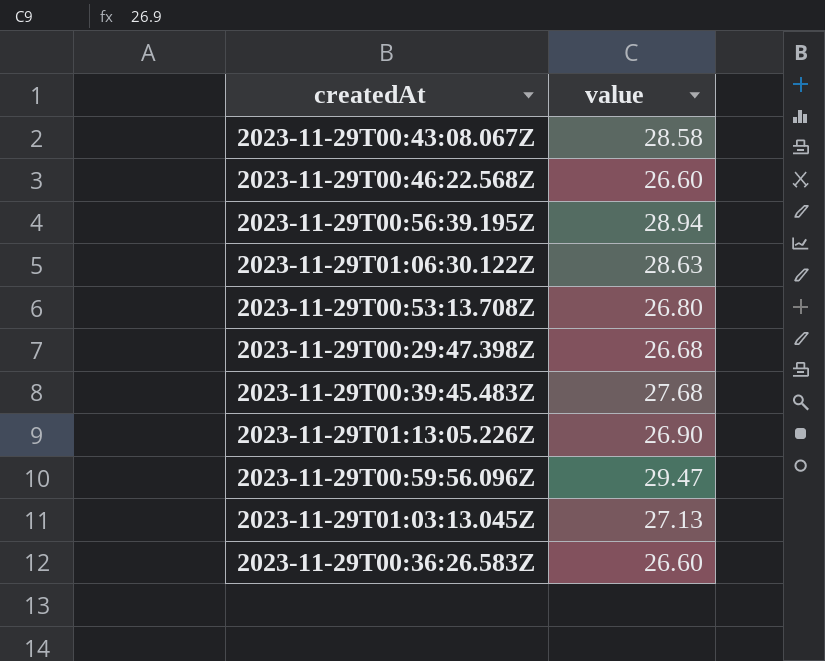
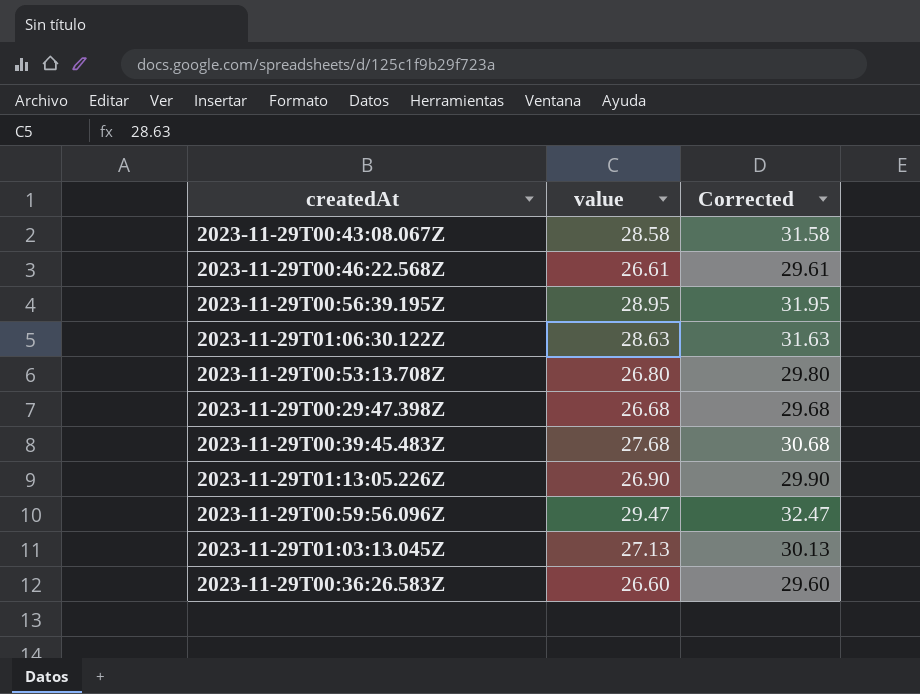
column Corrected | formula: none -> [value] + 3
2023-11-29T00:46:22.568Z | value: 26.60 -> 26.61
2023-11-29T00:56:39.195Z | value: 28.94 -> 28.95

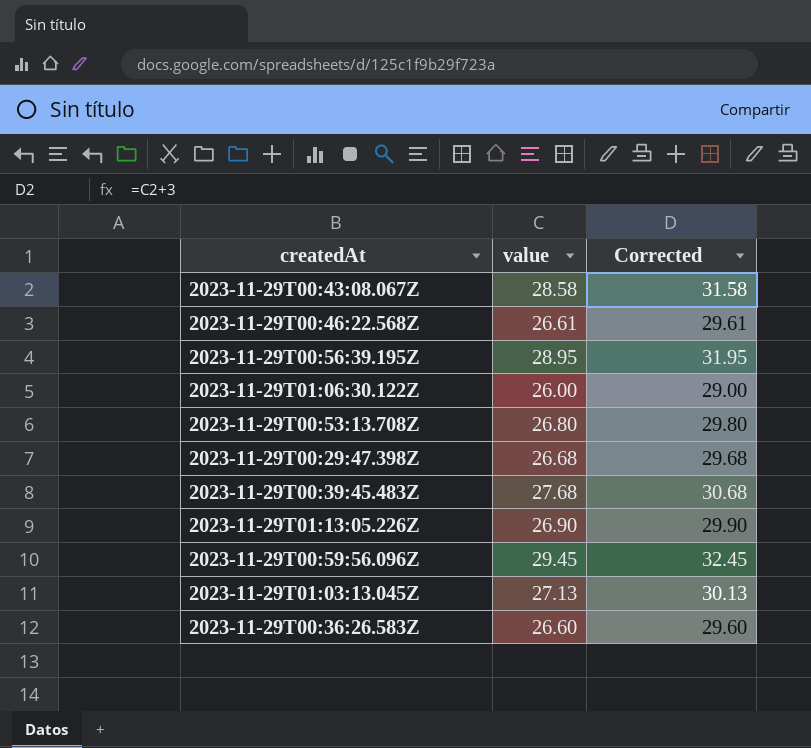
2023-11-29T01:06:30.122Z | value: 28.63 -> 26.00
2023-11-29T01:06:30.122Z | Corrected: 31.63 -> 29.00
2023-11-29T00:59:56.096Z | value: 29.47 -> 29.45
2023-11-29T00:59:56.096Z | Corrected: 32.47 -> 32.45

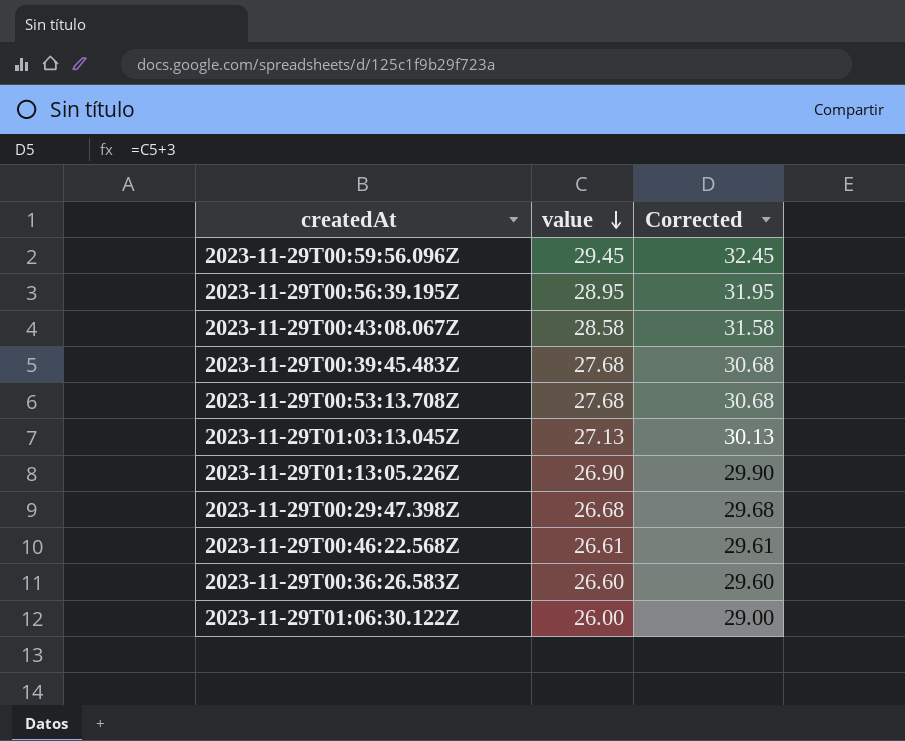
row order: none -> value descending
2023-11-29T00:53:13.708Z | value: 26.80 -> 27.68
2023-11-29T00:53:13.708Z | Corrected: 29.80 -> 30.68

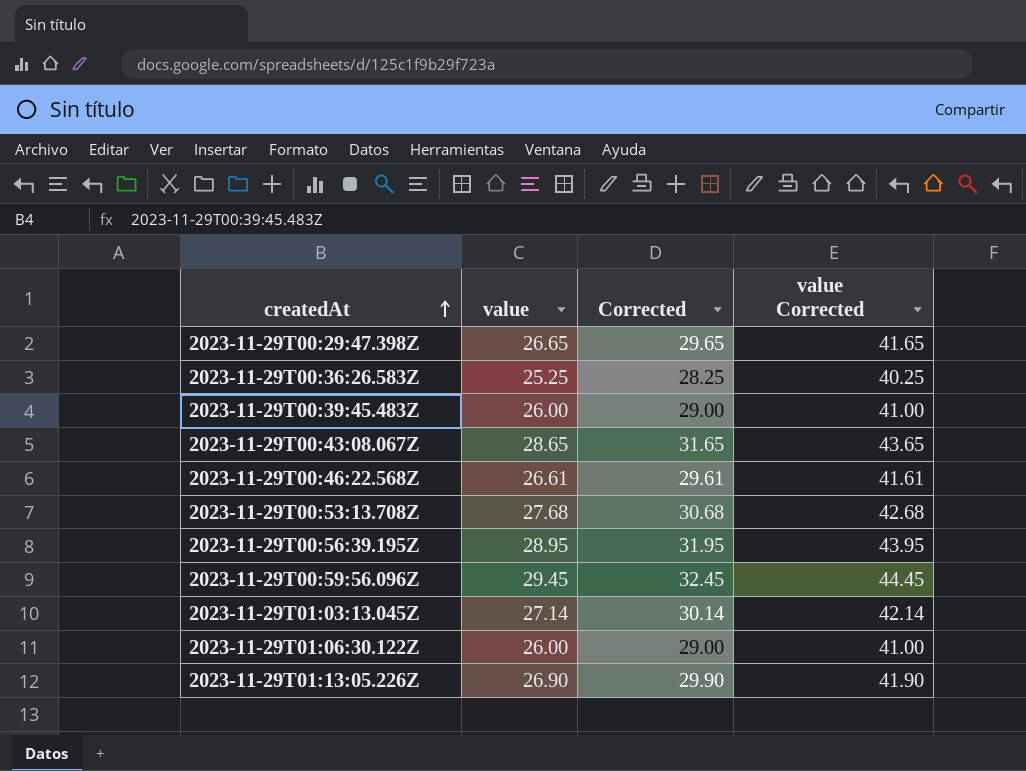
row order: value descending -> createdAt ascending
column value Corrected | formula: none -> [value] + 15
2023-11-29T00:29:47.398Z | value: 26.68 -> 26.65
2023-11-29T00:29:47.398Z | Corrected: 29.68 -> 29.65
2023-11-29T00:36:26.583Z | value: 26.60 -> 25.25
2023-11-29T00:36:26.583Z | Corrected: 29.60 -> 28.25
2023-11-29T00:39:45.483Z | value: 27.68 -> 26.00
2023-11-29T00:39:45.483Z | Corrected: 30.68 -> 29.00
2023-11-29T00:43:08.067Z | value: 28.58 -> 28.65
2023-11-29T00:43:08.067Z | Corrected: 31.58 -> 31.65
2023-11-29T01:03:13.045Z | value: 27.13 -> 27.14
2023-11-29T01:03:13.045Z | Corrected: 30.13 -> 30.14

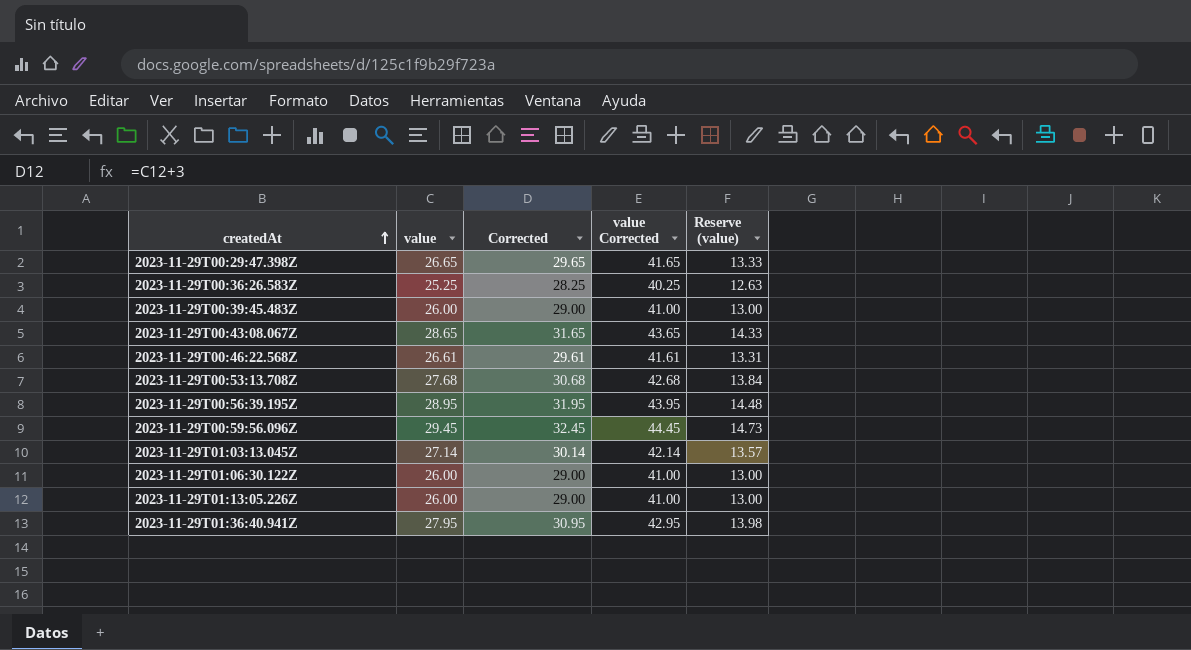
column Reserve (value) | formula: none -> [value] * 0.5
2023-11-29T01:13:05.226Z | value: 26.90 -> 26.00
2023-11-29T01:13:05.226Z | Corrected: 29.90 -> 29.00
2023-11-29T01:13:05.226Z | value Corrected: 41.90 -> 41.00
row 2023-11-29T01:36:40.941Z: none -> 27.95 | 30.95 | 42.95 | 13.98

